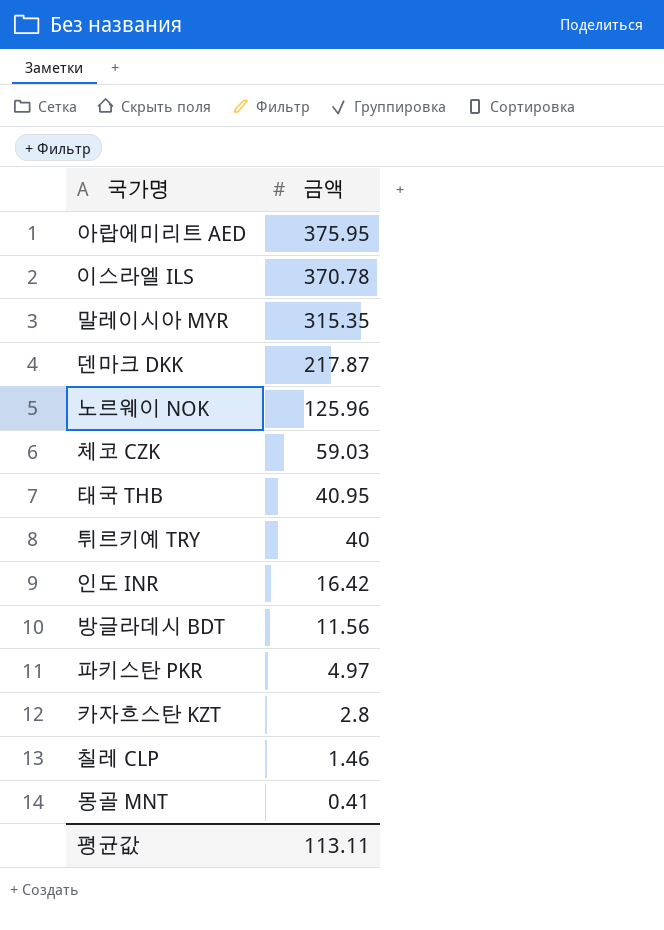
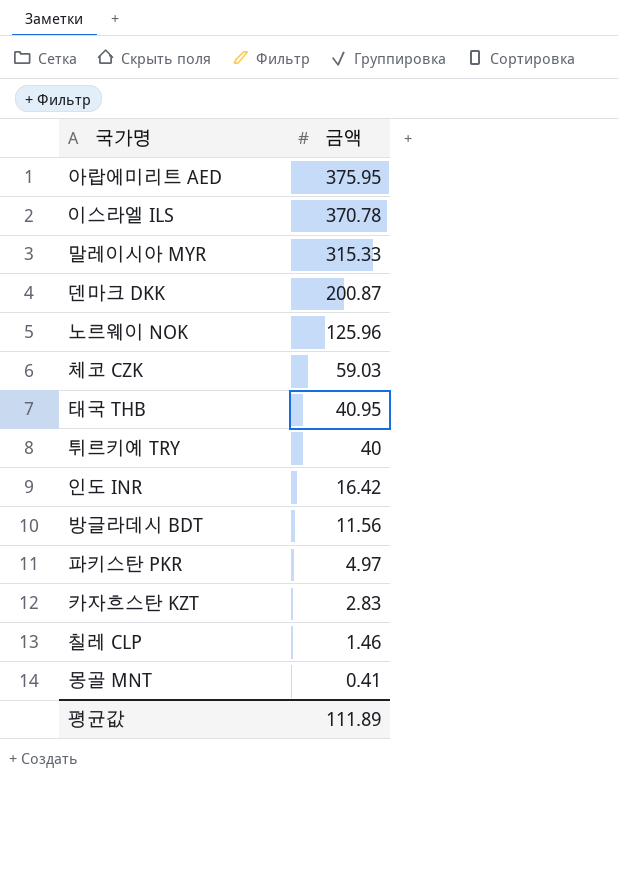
말레이시아 MYR | 금액: 315.35 -> 315.33
덴마크 DKK | 금액: 217.87 -> 200.87
카자흐스탄 KZT | 금액: 2.8 -> 2.83
평균값 | 금액: 113.11 -> 111.89

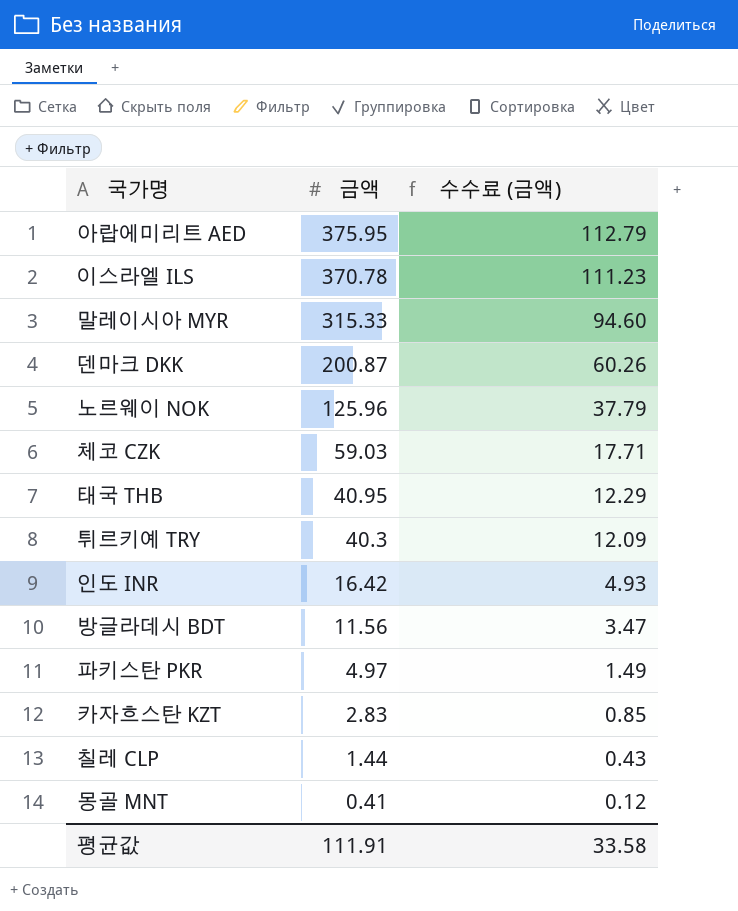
column 수수료 (금액) | formula: none -> [금액] * 0.3
튀르키예 TRY | 금액: 40 -> 40.3
칠레 CLP | 금액: 1.46 -> 1.44
평균값 | 금액: 111.89 -> 111.91

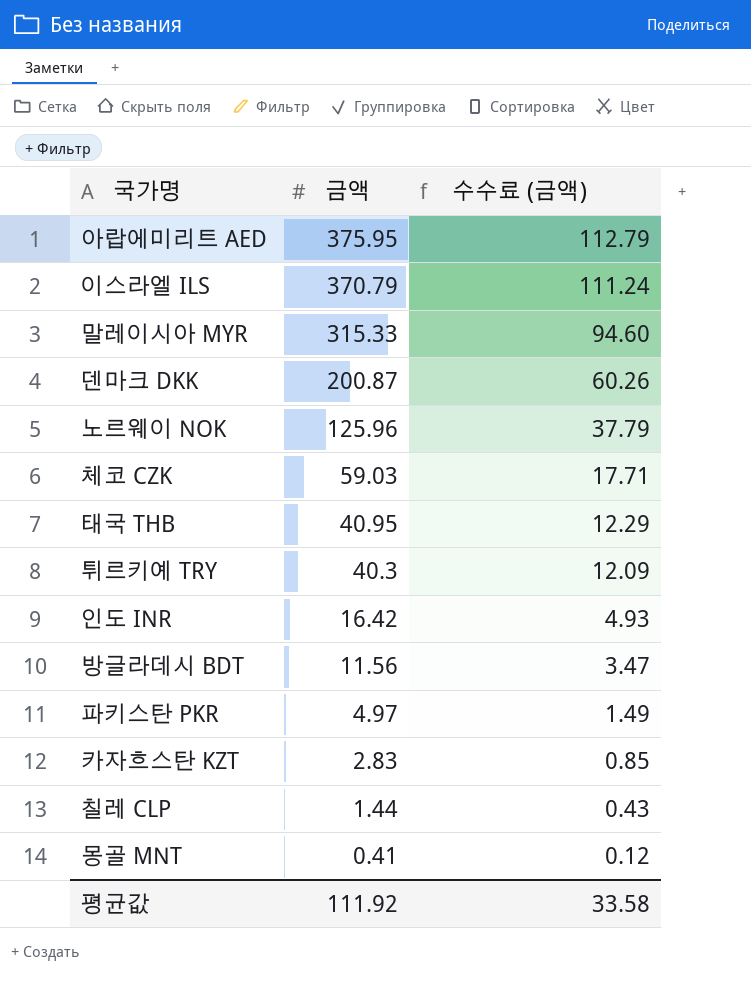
이스라엘 ILS | 금액: 370.78 -> 370.79
이스라엘 ILS | 수수료 (금액): 111.23 -> 111.24
평균값 | 금액: 111.91 -> 111.92

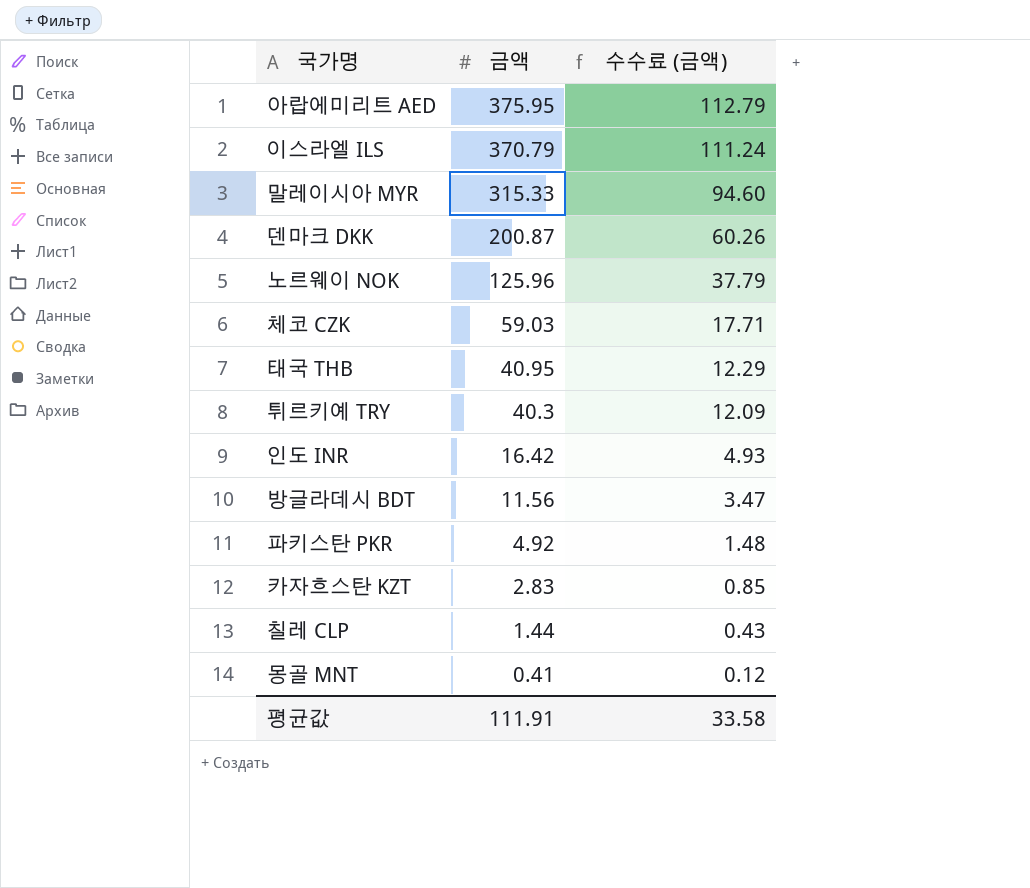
파키스탄 PKR | 금액: 4.97 -> 4.92
파키스탄 PKR | 수수료 (금액): 1.49 -> 1.48
평균값 | 금액: 111.92 -> 111.91

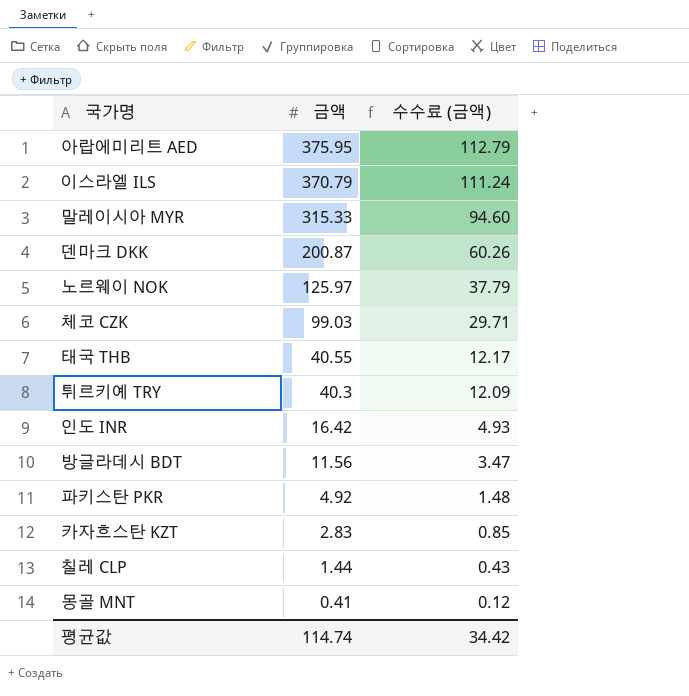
노르웨이 NOK | 금액: 125.96 -> 125.97
체코 CZK | 금액: 59.03 -> 99.03
체코 CZK | 수수료 (금액): 17.71 -> 29.71
태국 THB | 금액: 40.95 -> 40.55
태국 THB | 수수료 (금액): 12.29 -> 12.17
평균값 | 금액: 111.91 -> 114.74
평균값 | 수수료 (금액): 33.58 -> 34.42

